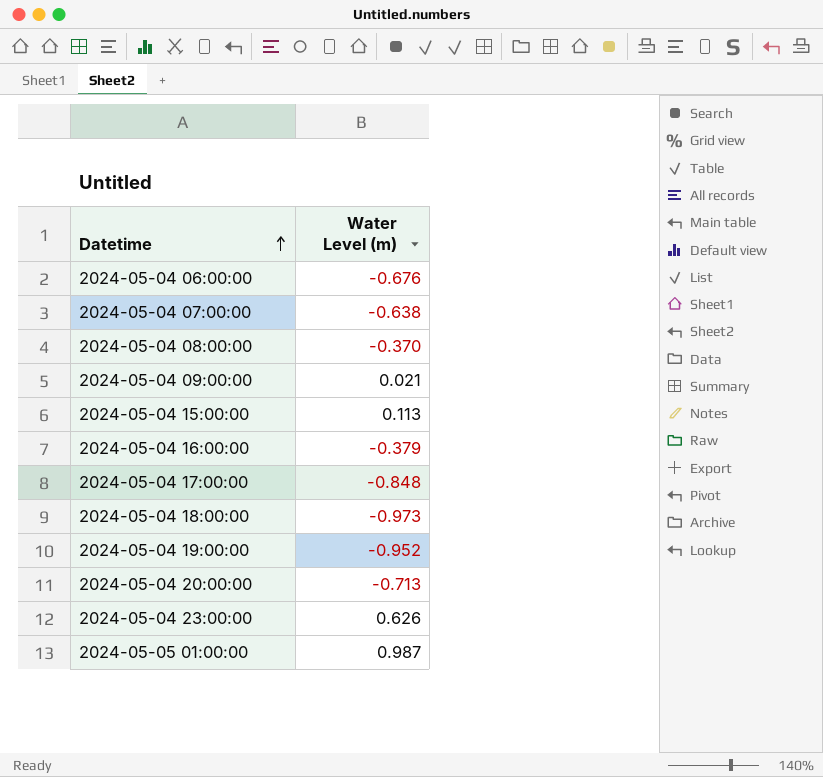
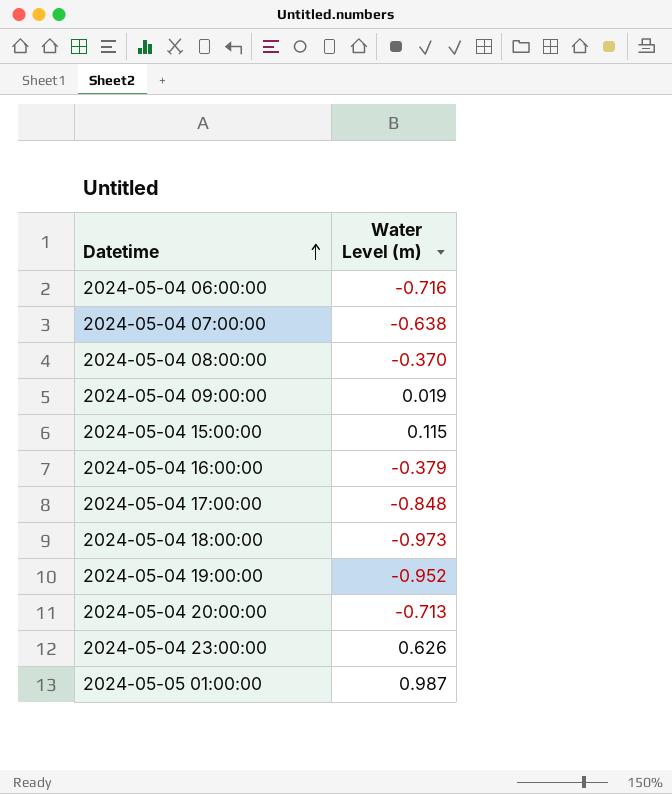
2024-05-04 06:00:00 | Water Level (m): -0.676 -> -0.716
2024-05-04 09:00:00 | Water Level (m): 0.021 -> 0.019
2024-05-04 15:00:00 | Water Level (m): 0.113 -> 0.115

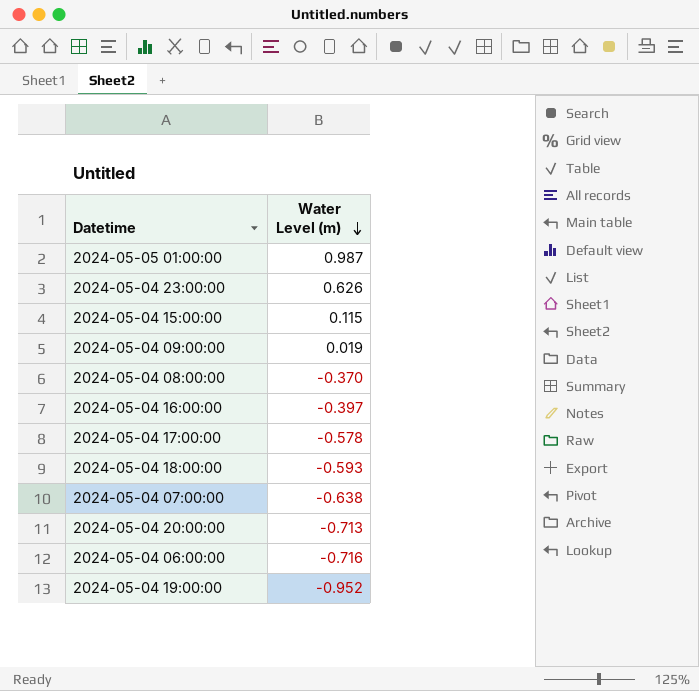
row order: Datetime ascending -> Water Level (m) descending
2024-05-04 16:00:00 | Water Level (m): -0.379 -> -0.397
2024-05-04 17:00:00 | Water Level (m): -0.848 -> -0.578
2024-05-04 18:00:00 | Water Level (m): -0.973 -> -0.593

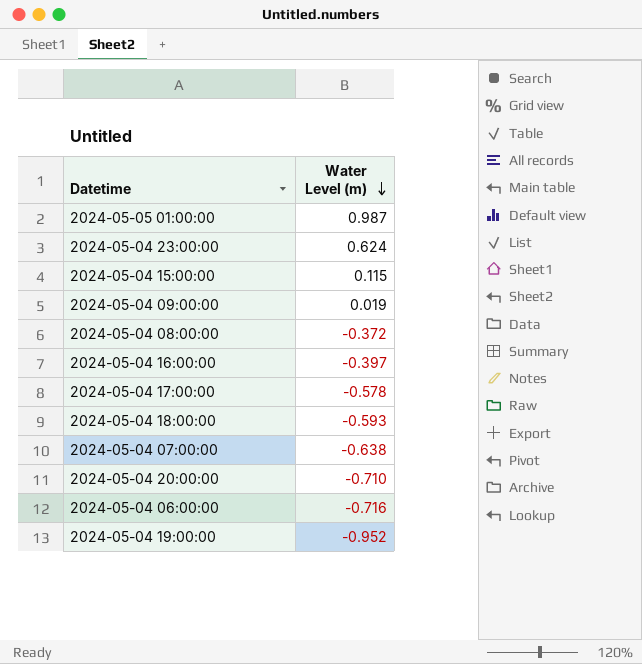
2024-05-04 23:00:00 | Water Level (m): 0.626 -> 0.624
2024-05-04 08:00:00 | Water Level (m): -0.370 -> -0.372
2024-05-04 20:00:00 | Water Level (m): -0.713 -> -0.710

